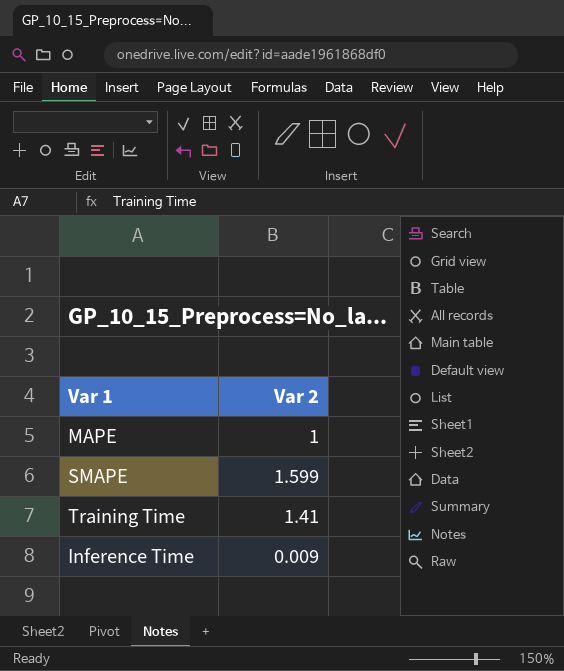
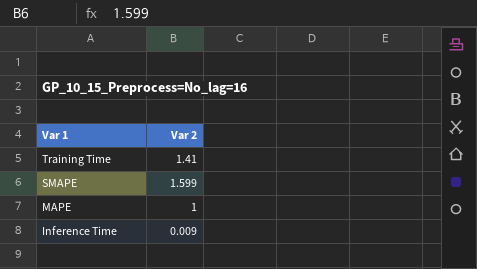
row order: none -> Var 1 descending

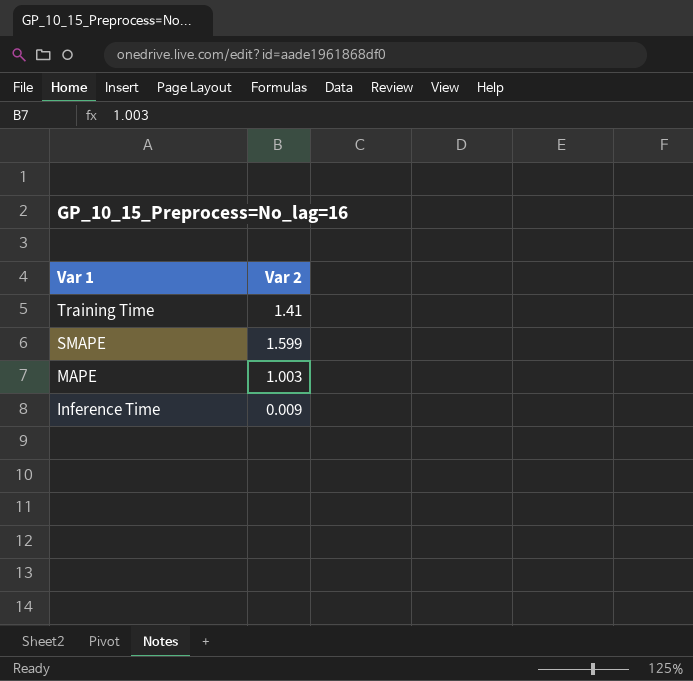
MAPE | Var 2: 1 -> 1.003

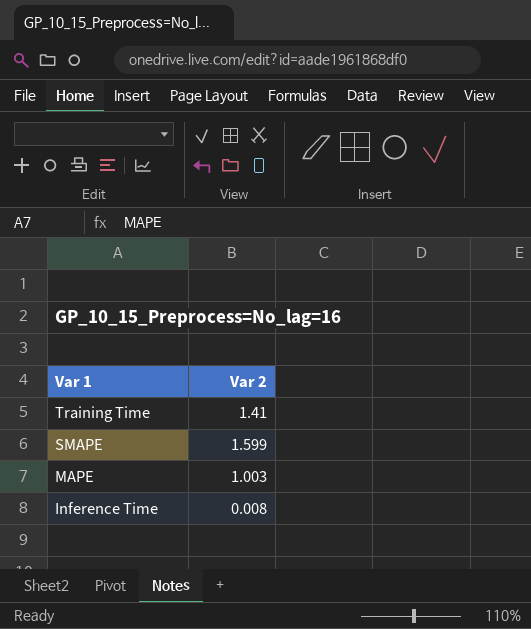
Inference Time | Var 2: 0.009 -> 0.008

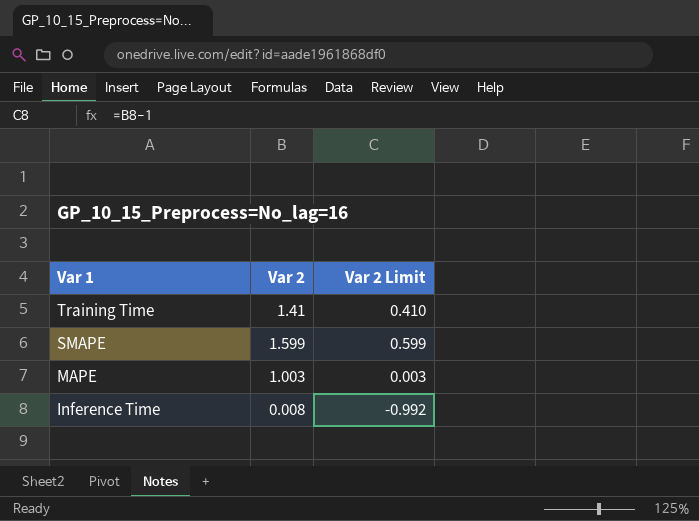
column Var 2 Limit | formula: none -> [Var 2] - 1

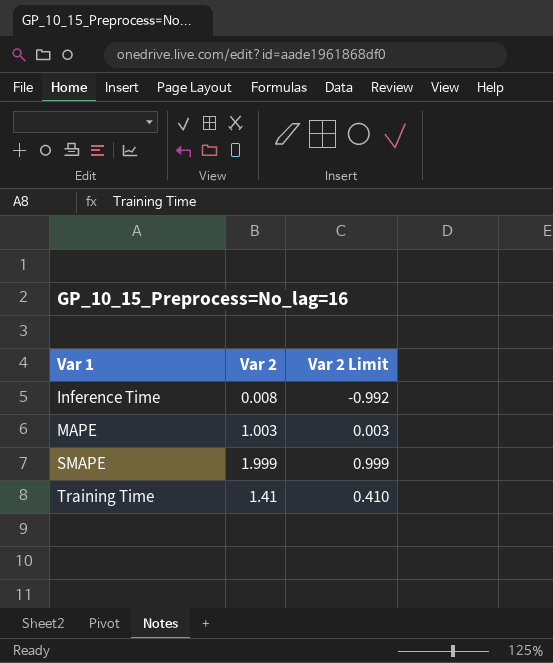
row order: Var 1 descending -> Var 1 ascending
SMAPE | Var 2: 1.599 -> 1.999
SMAPE | Var 2 Limit: 0.599 -> 0.999

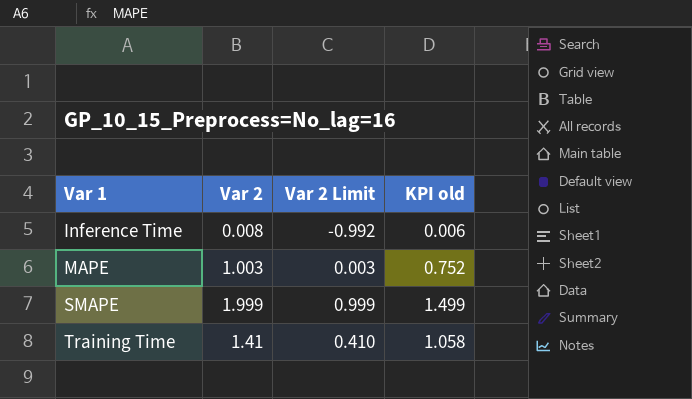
column KPI old | formula: none -> [Var 2] * 0.75

